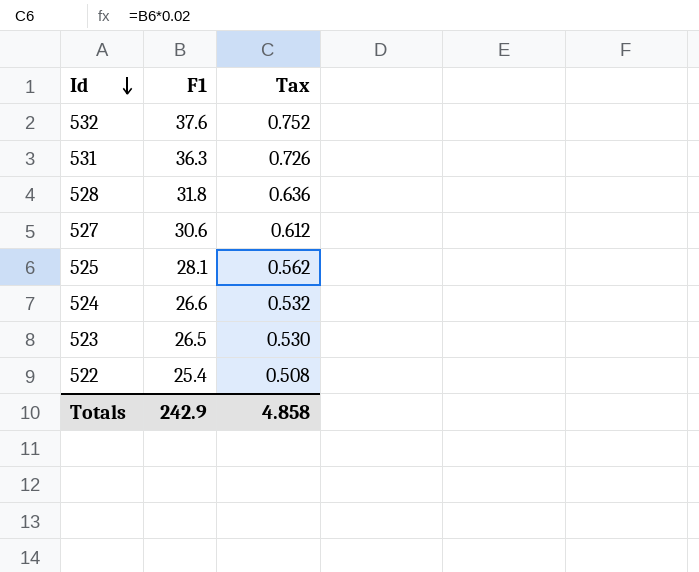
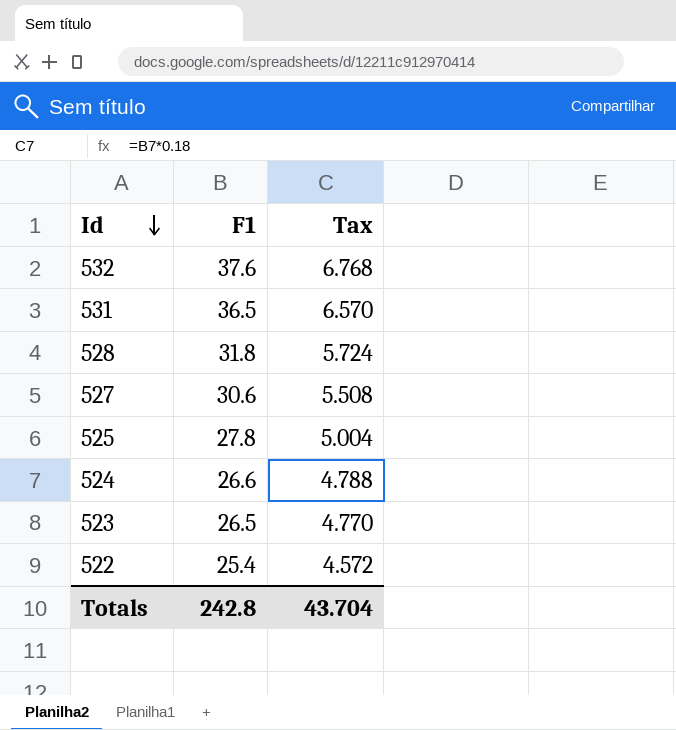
column Tax | formula: [F1] * 0.02 -> [F1] * 0.18
531 | F1: 36.3 -> 36.5
525 | F1: 28.1 -> 27.8
Totals | F1: 242.9 -> 242.8
Totals | Tax: 4.858 -> 43.704

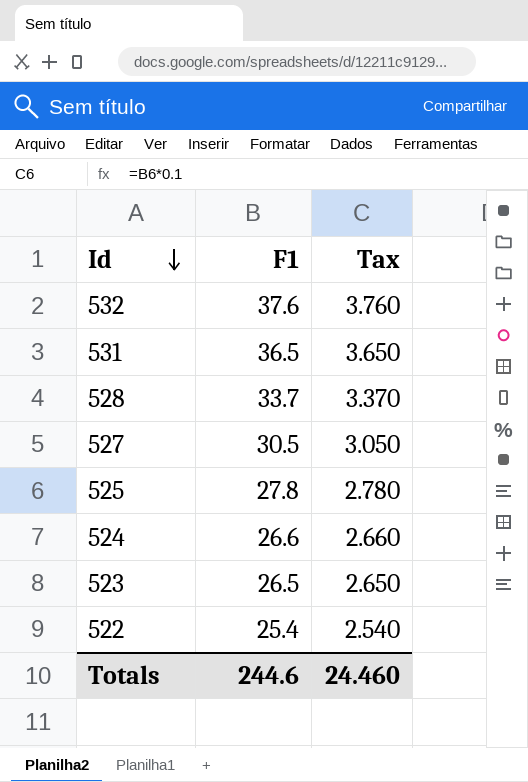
column Tax | formula: [F1] * 0.18 -> [F1] * 0.1
528 | F1: 31.8 -> 33.7
527 | F1: 30.6 -> 30.5
Totals | F1: 242.8 -> 244.6
Totals | Tax: 43.704 -> 24.460

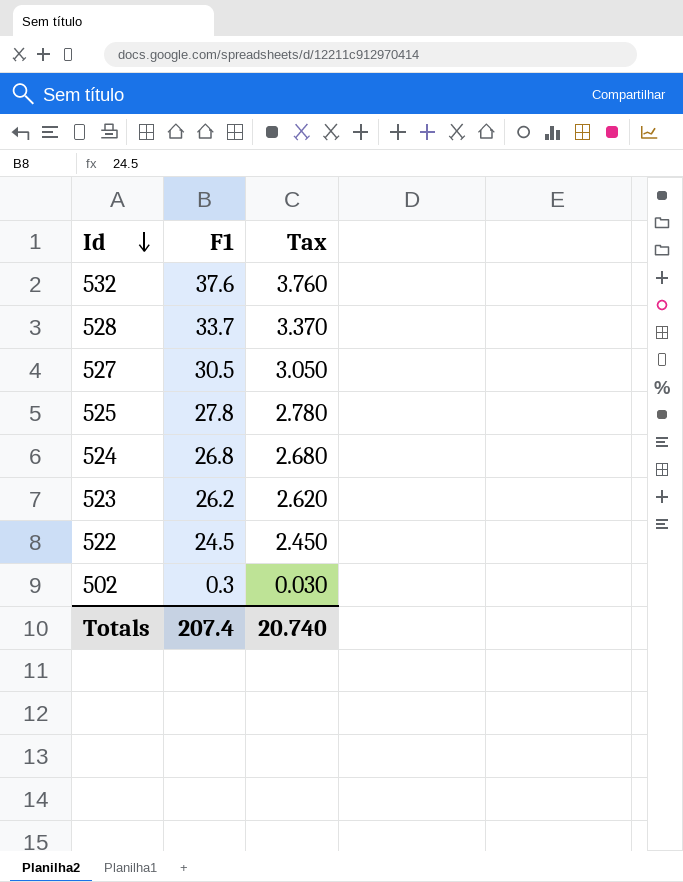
row 531: 36.5 | 3.650 -> none
524 | F1: 26.6 -> 26.8
524 | Tax: 2.660 -> 2.680
523 | F1: 26.5 -> 26.2
523 | Tax: 2.650 -> 2.620
522 | F1: 25.4 -> 24.5
522 | Tax: 2.540 -> 2.450
row 502: none -> 0.3 | 0.030
Totals | F1: 244.6 -> 207.4
Totals | Tax: 24.460 -> 20.740

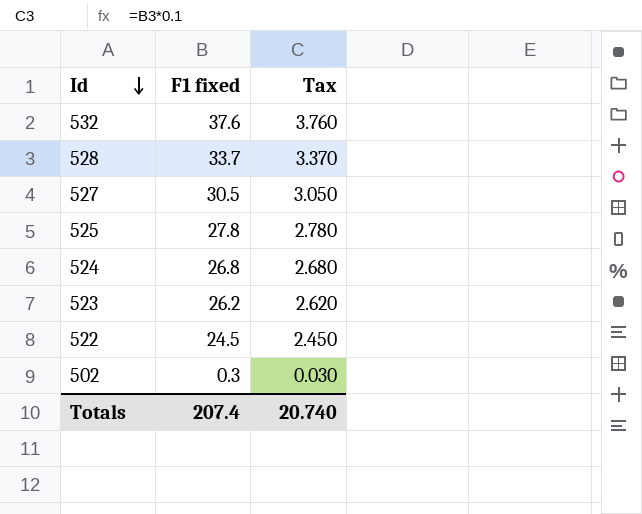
column name: F1 -> F1 fixed

